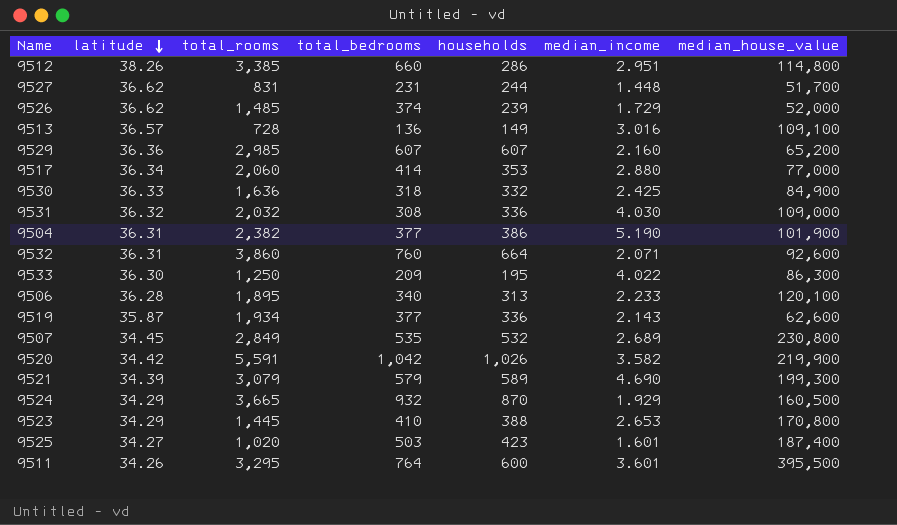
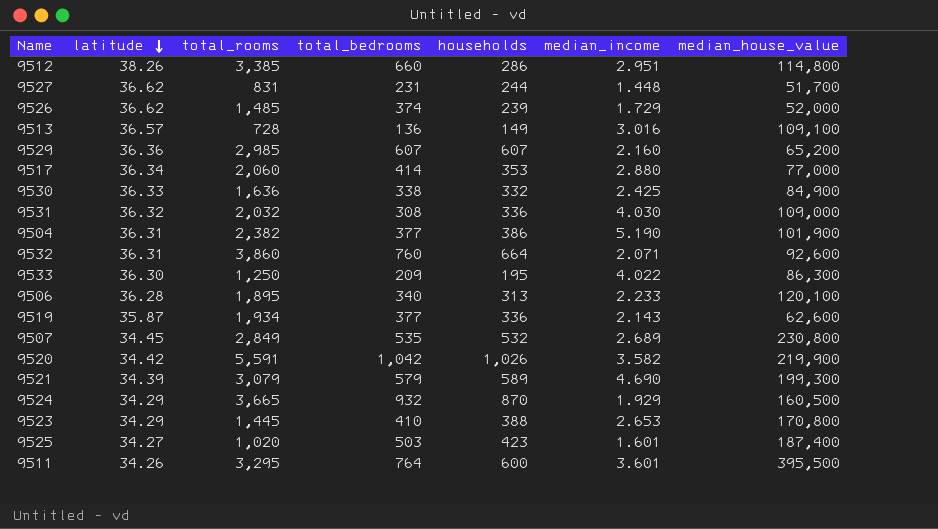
9530 | total_bedrooms: 318 -> 338

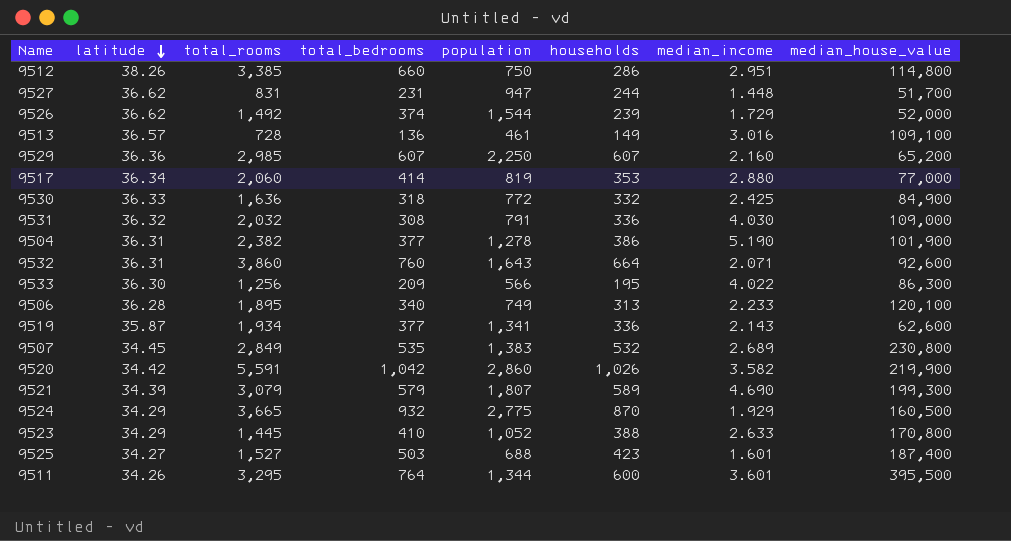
column population | position: none -> 5
9526 | total_rooms: 1,485 -> 1,492
9530 | total_bedrooms: 338 -> 318
9533 | total_rooms: 1,250 -> 1,256
9523 | median_income: 2.653 -> 2.633
9525 | total_rooms: 1,020 -> 1,527

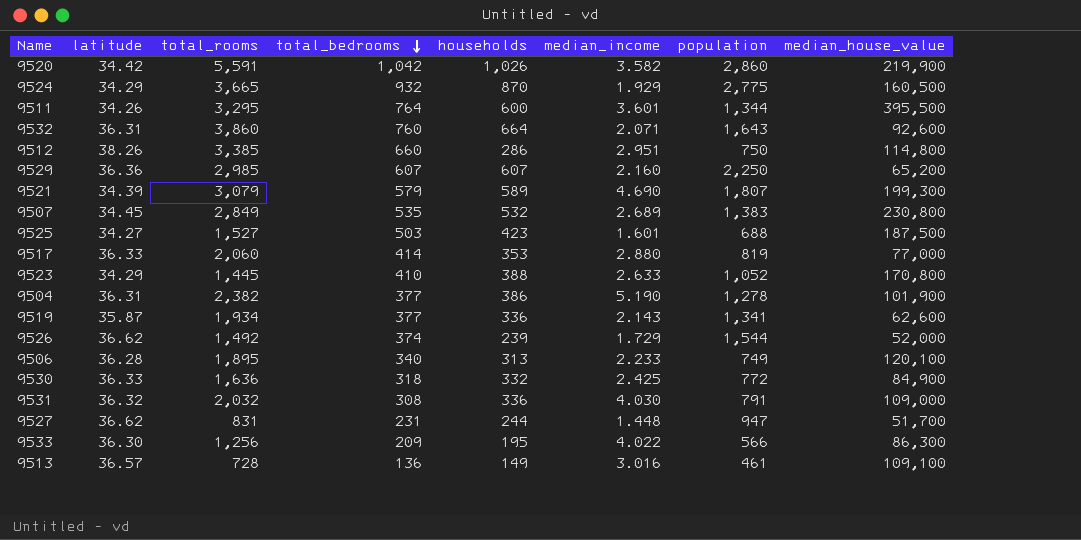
row order: latitude descending -> total_bedrooms descending
column population | position: 5 -> 7
9525 | median_house_value: 187,400 -> 187,500
9517 | latitude: 36.34 -> 36.33

